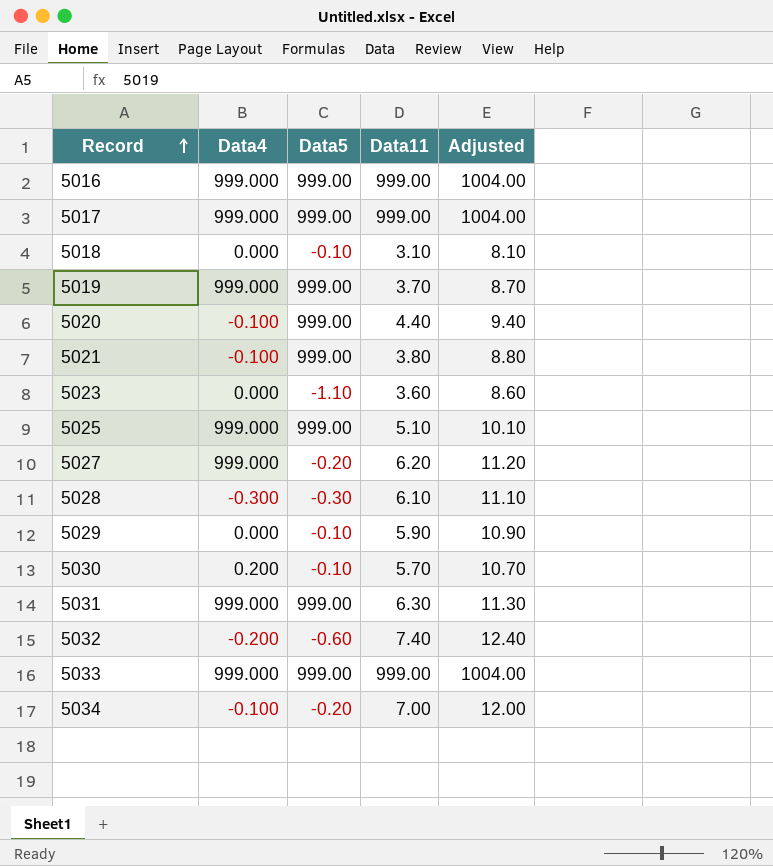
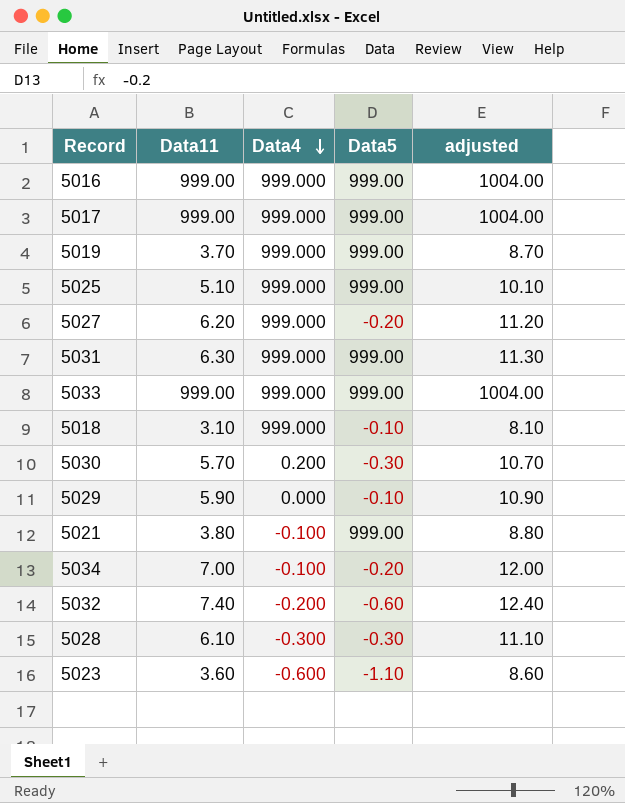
row order: Record ascending -> Data4 descending
column Data11 | position: 4 -> 2
column name: Adjusted -> adjusted
row 5020: -0.100 | 999.00 | 4.40 | 9.40 -> none
5018 | Data4: 0.000 -> 999.000
5030 | Data5: -0.10 -> -0.30
5023 | Data4: 0.000 -> -0.600

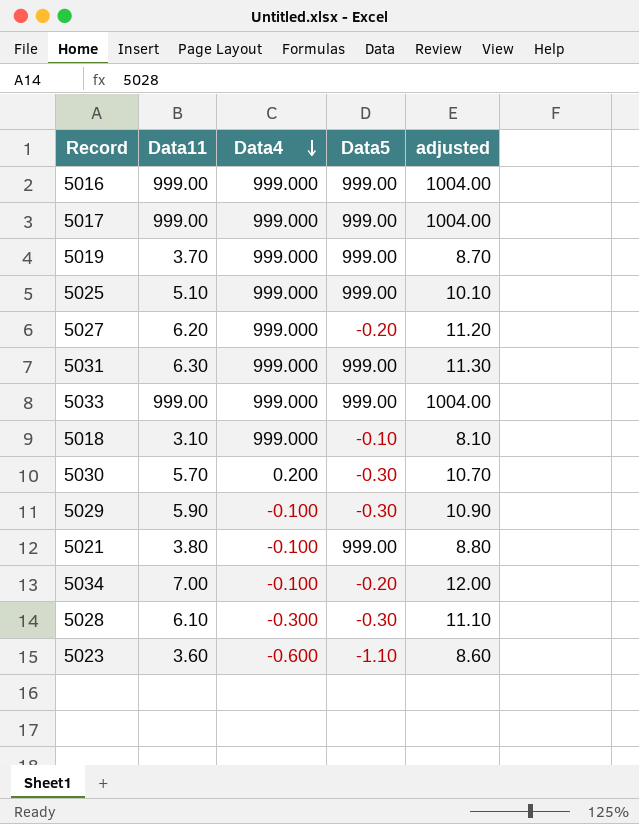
row 5032: 7.40 | -0.200 | -0.60 | 12.40 -> none
5029 | Data4: 0.000 -> -0.100
5029 | Data5: -0.10 -> -0.30

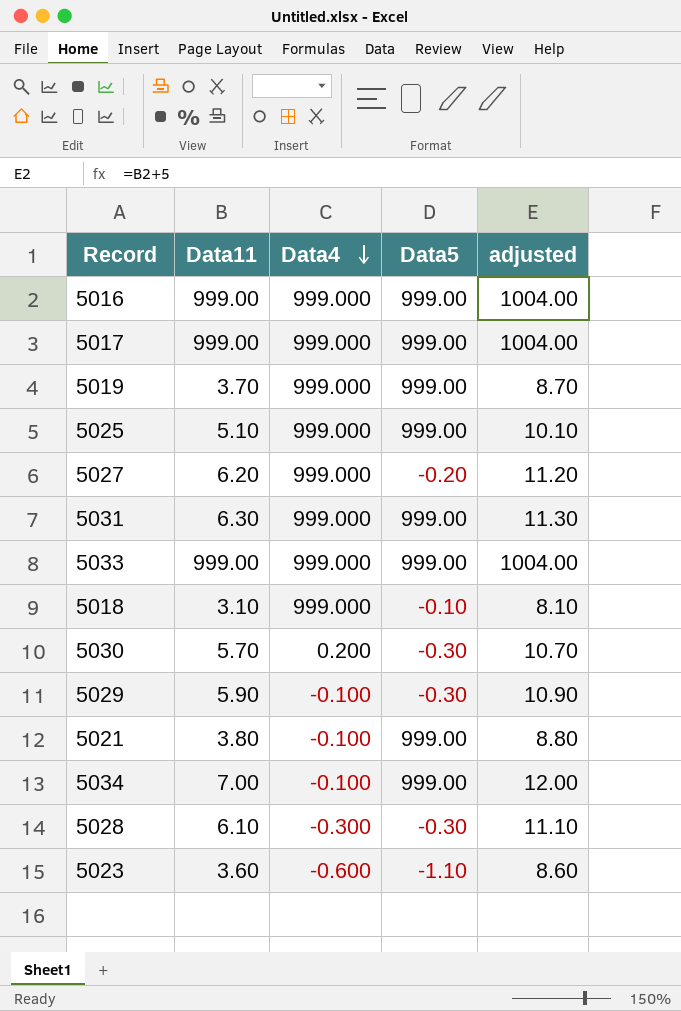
5034 | Data5: -0.20 -> 999.00

